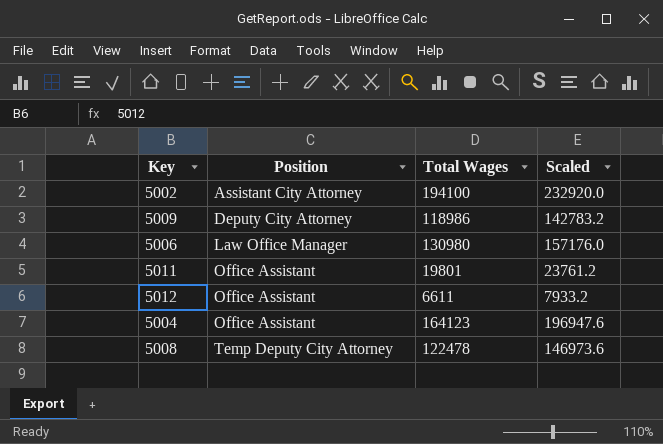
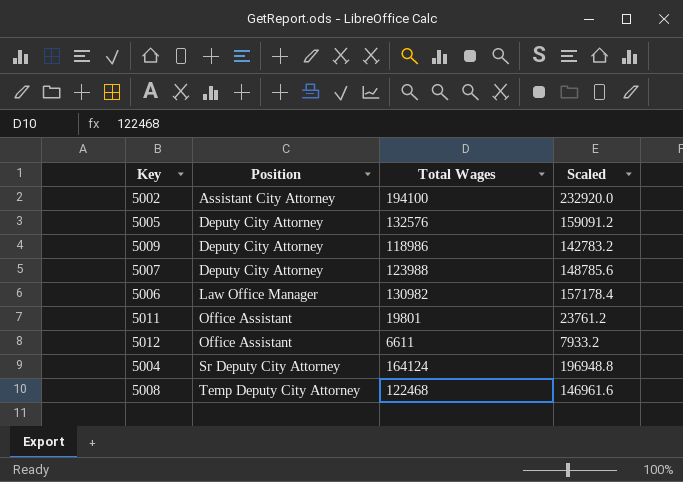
row 5005: none -> Deputy City Attorney | 132576 | 159091.2
row 5007: none -> Deputy City Attorney | 123988 | 148785.6
5006 | Total Wages: 130980 -> 130982
5006 | Scaled: 157176.0 -> 157178.4
5004 | Position: Office Assistant -> Sr Deputy City Attorney
5004 | Total Wages: 164123 -> 164124
5004 | Scaled: 196947.6 -> 196948.8
5008 | Total Wages: 122478 -> 122468
5008 | Scaled: 146973.6 -> 146961.6

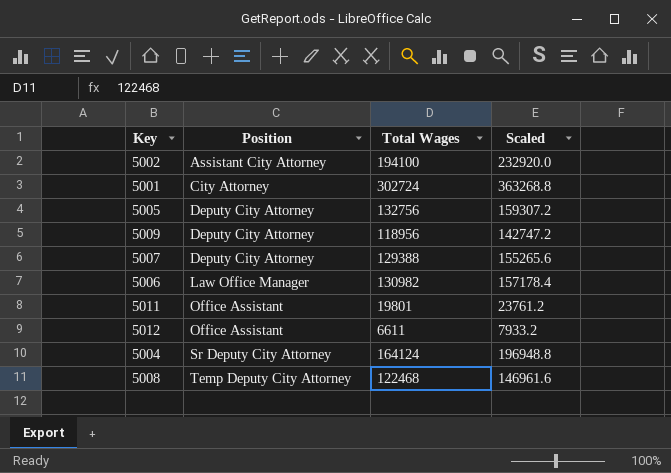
row 5001: none -> City Attorney | 302724 | 363268.8
5005 | Total Wages: 132576 -> 132756
5005 | Scaled: 159091.2 -> 159307.2
5009 | Total Wages: 118986 -> 118956
5009 | Scaled: 142783.2 -> 142747.2
5007 | Total Wages: 123988 -> 129388
5007 | Scaled: 148785.6 -> 155265.6

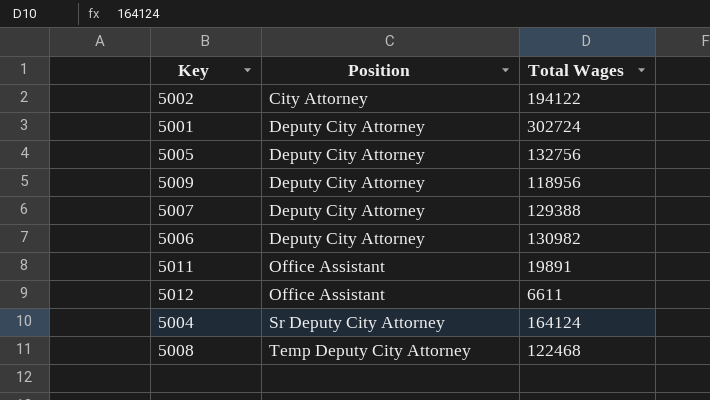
column Scaled | formula: [Total Wages] * 1.2 -> none
5002 | Position: Assistant City Attorney -> City Attorney
5002 | Total Wages: 194100 -> 194122
5001 | Position: City Attorney -> Deputy City Attorney
5006 | Position: Law Office Manager -> Deputy City Attorney
5011 | Total Wages: 19801 -> 19891

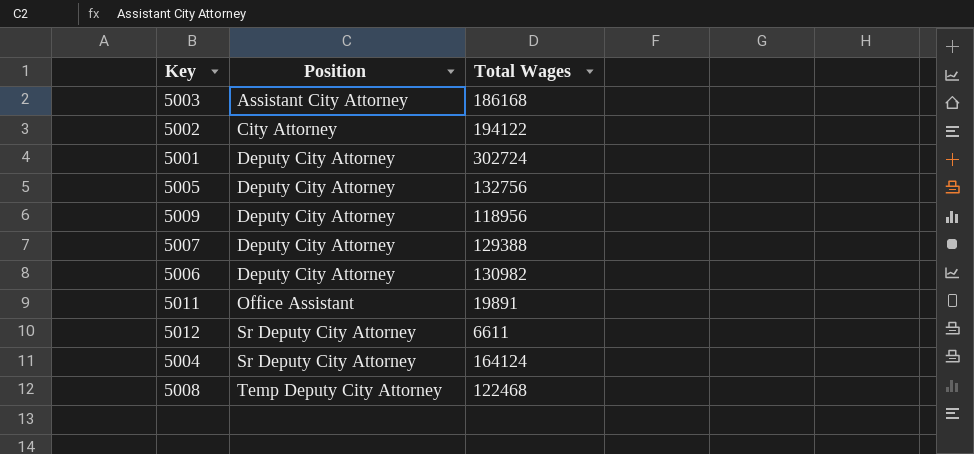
row 5003: none -> Assistant City Attorney | 186168
5012 | Position: Office Assistant -> Sr Deputy City Attorney

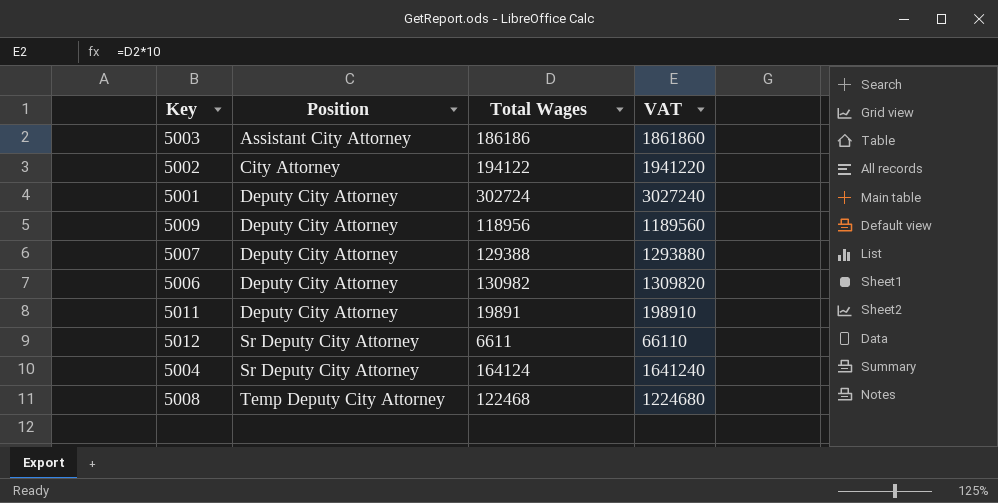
column VAT | formula: none -> [Total Wages] * 10
row 5005: Deputy City Attorney | 132756 -> none
5003 | Total Wages: 186168 -> 186186
5011 | Position: Office Assistant -> Deputy City Attorney

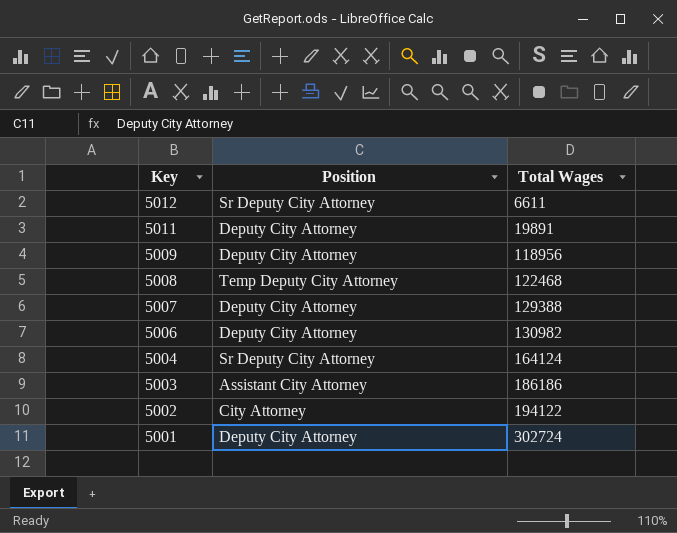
row order: Position ascending -> Key descending
column VAT | formula: [Total Wages] * 10 -> none

